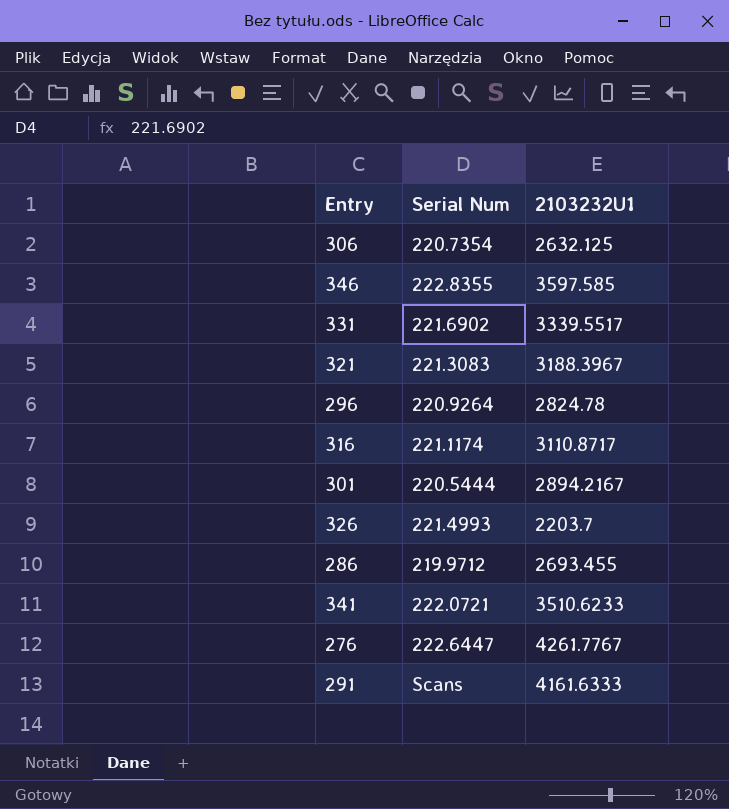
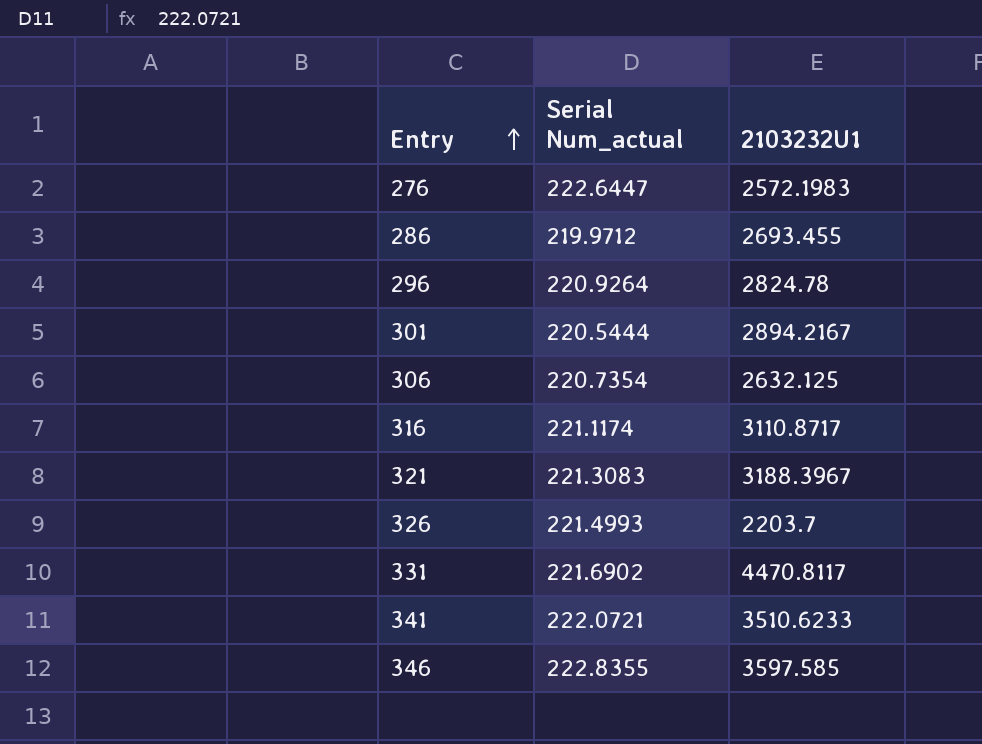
row order: none -> Entry ascending
column name: Serial Num -> Serial Num_actual
row 291: Scans | 4161.6333 -> none
276 | 2103232U1: 4261.7767 -> 2572.1983
331 | 2103232U1: 3339.5517 -> 4470.8117

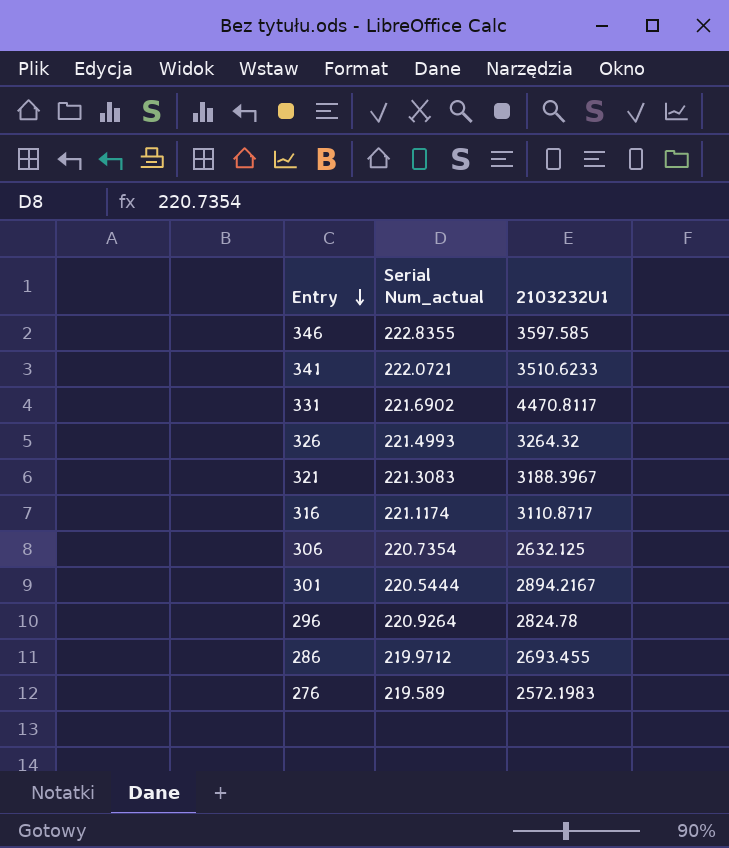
row order: Entry ascending -> Entry descending
326 | 2103232U1: 2203.7 -> 3264.32
276 | Serial Num_actual: 222.6447 -> 219.589

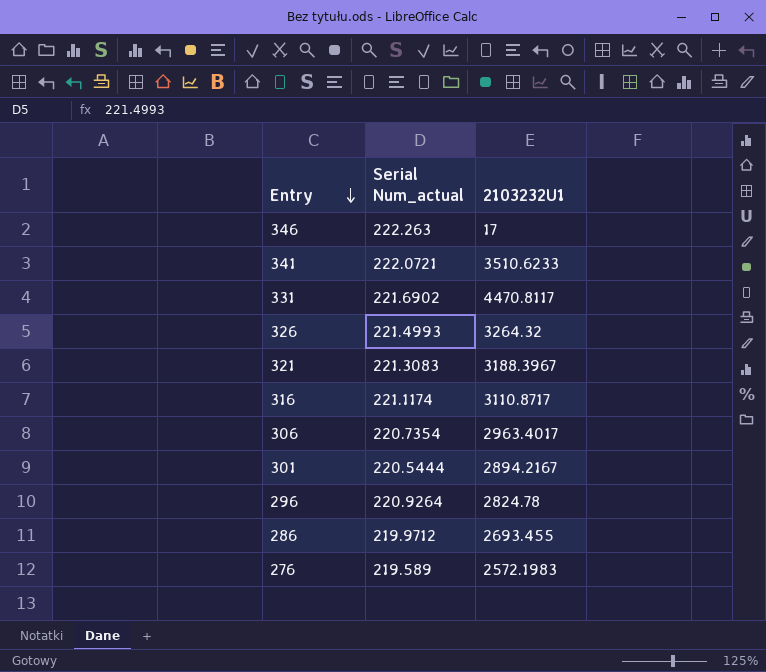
346 | Serial Num_actual: 222.8355 -> 222.263
346 | 2103232U1: 3597.585 -> 17
306 | 2103232U1: 2632.125 -> 2963.4017

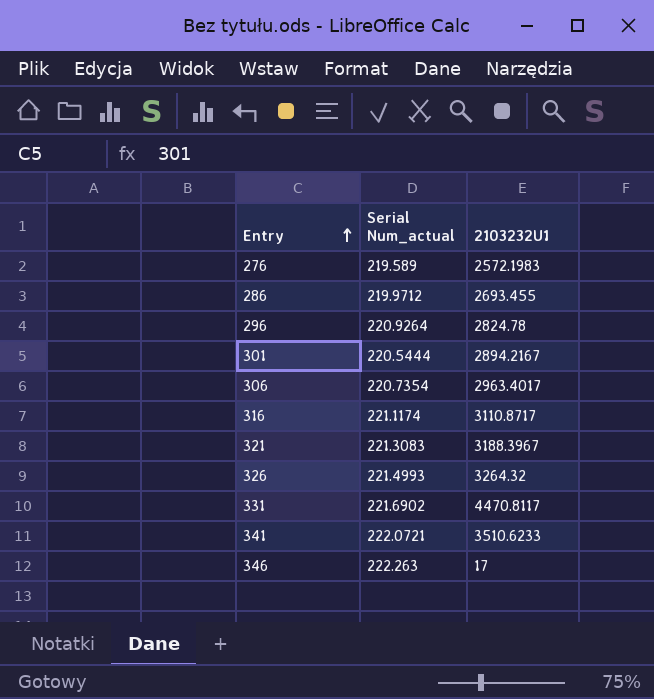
row order: Entry descending -> Entry ascending

